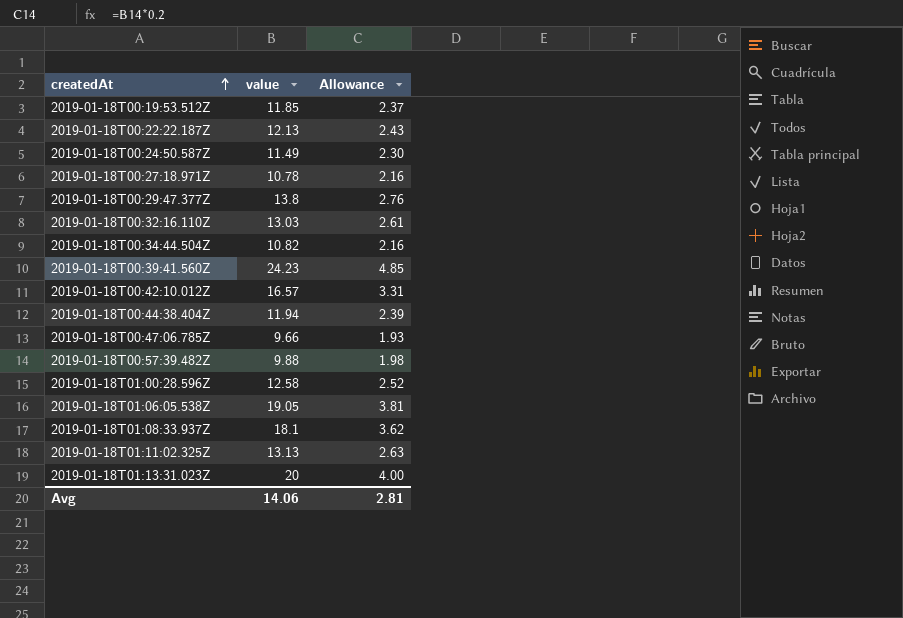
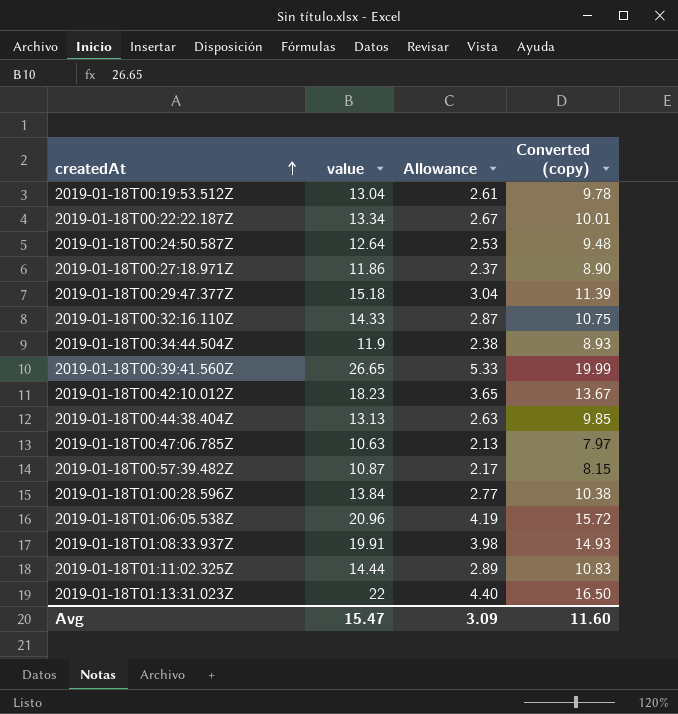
column Converted (copy) | formula: none -> [value] * 0.75
2019-01-18T00:19:53.512Z | value: 11.85 -> 13.04
2019-01-18T00:19:53.512Z | Allowance: 2.37 -> 2.61
2019-01-18T00:22:22.187Z | value: 12.13 -> 13.34
2019-01-18T00:22:22.187Z | Allowance: 2.43 -> 2.67
2019-01-18T00:24:50.587Z | value: 11.49 -> 12.64
2019-01-18T00:24:50.587Z | Allowance: 2.30 -> 2.53
2019-01-18T00:27:18.971Z | value: 10.78 -> 11.86
2019-01-18T00:27:18.971Z | Allowance: 2.16 -> 2.37
2019-01-18T00:29:47.377Z | value: 13.8 -> 15.18
2019-01-18T00:29:47.377Z | Allowance: 2.76 -> 3.04
2019-01-18T00:32:16.110Z | value: 13.03 -> 14.33
2019-01-18T00:32:16.110Z | Allowance: 2.61 -> 2.87
2019-01-18T00:34:44.504Z | value: 10.82 -> 11.9
2019-01-18T00:34:44.504Z | Allowance: 2.16 -> 2.38
2019-01-18T00:39:41.560Z | value: 24.23 -> 26.65
2019-01-18T00:39:41.560Z | Allowance: 4.85 -> 5.33
2019-01-18T00:42:10.012Z | value: 16.57 -> 18.23
2019-01-18T00:42:10.012Z | Allowance: 3.31 -> 3.65
2019-01-18T00:44:38.404Z | value: 11.94 -> 13.13
2019-01-18T00:44:38.404Z | Allowance: 2.39 -> 2.63
2019-01-18T00:47:06.785Z | value: 9.66 -> 10.63
2019-01-18T00:47:06.785Z | Allowance: 1.93 -> 2.13
2019-01-18T00:57:39.482Z | value: 9.88 -> 10.87
2019-01-18T00:57:39.482Z | Allowance: 1.98 -> 2.17
2019-01-18T01:00:28.596Z | value: 12.58 -> 13.84
2019-01-18T01:00:28.596Z | Allowance: 2.52 -> 2.77
2019-01-18T01:06:05.538Z | value: 19.05 -> 20.96
2019-01-18T01:06:05.538Z | Allowance: 3.81 -> 4.19
2019-01-18T01:08:33.937Z | value: 18.1 -> 19.91
2019-01-18T01:08:33.937Z | Allowance: 3.62 -> 3.98
2019-01-18T01:11:02.325Z | value: 13.13 -> 14.44
2019-01-18T01:11:02.325Z | Allowance: 2.63 -> 2.89
2019-01-18T01:13:31.023Z | value: 20 -> 22
2019-01-18T01:13:31.023Z | Allowance: 4.00 -> 4.40
Avg | value: 14.06 -> 15.47
Avg | Allowance: 2.81 -> 3.09

